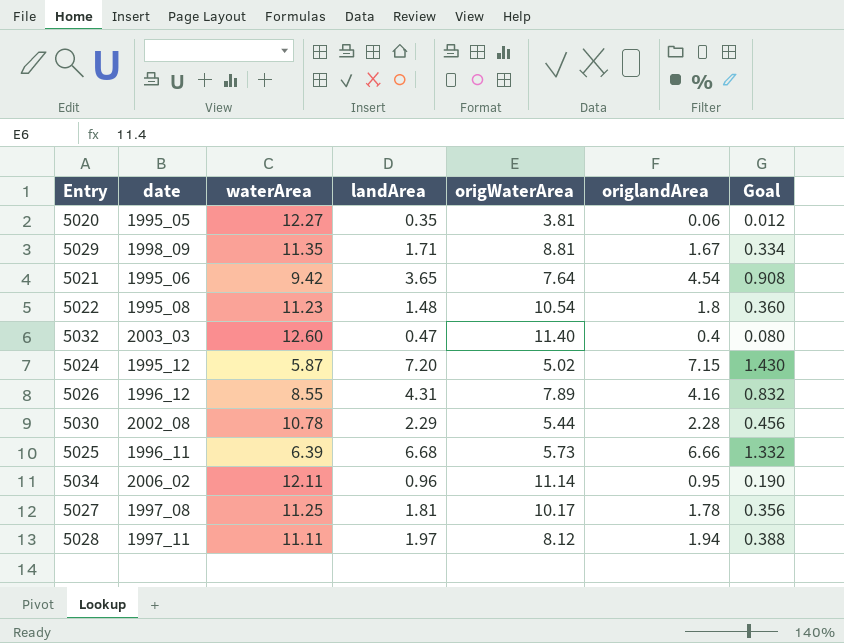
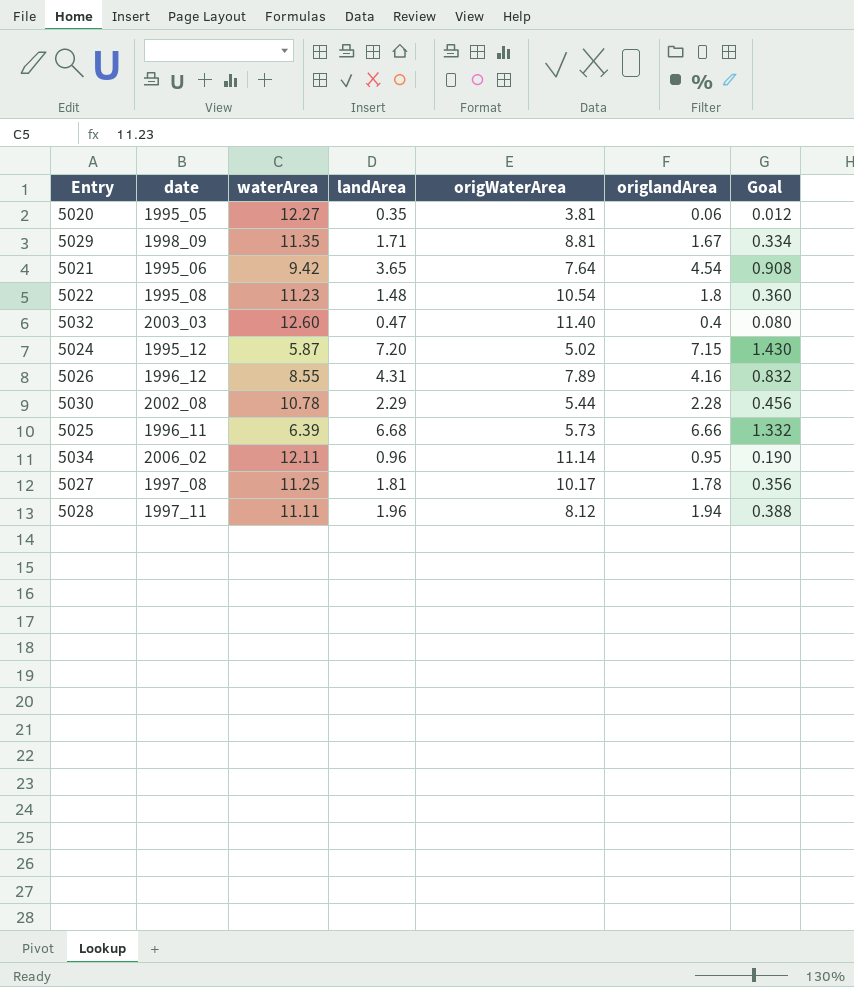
5028 | landArea: 1.97 -> 1.96

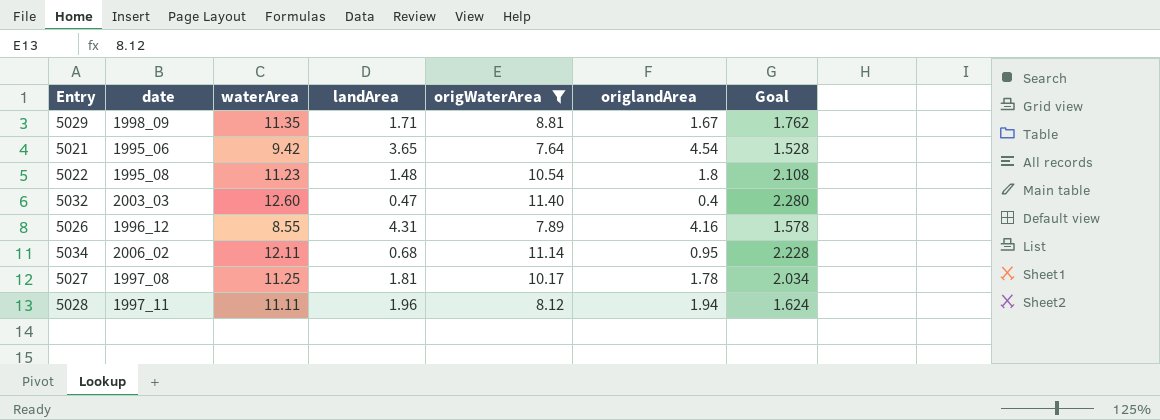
filter: none -> origWaterArea >= 7.64
column Goal | formula: [origlandArea] * 0.2 -> [origWaterArea] * 0.2
5034 | landArea: 0.96 -> 0.68

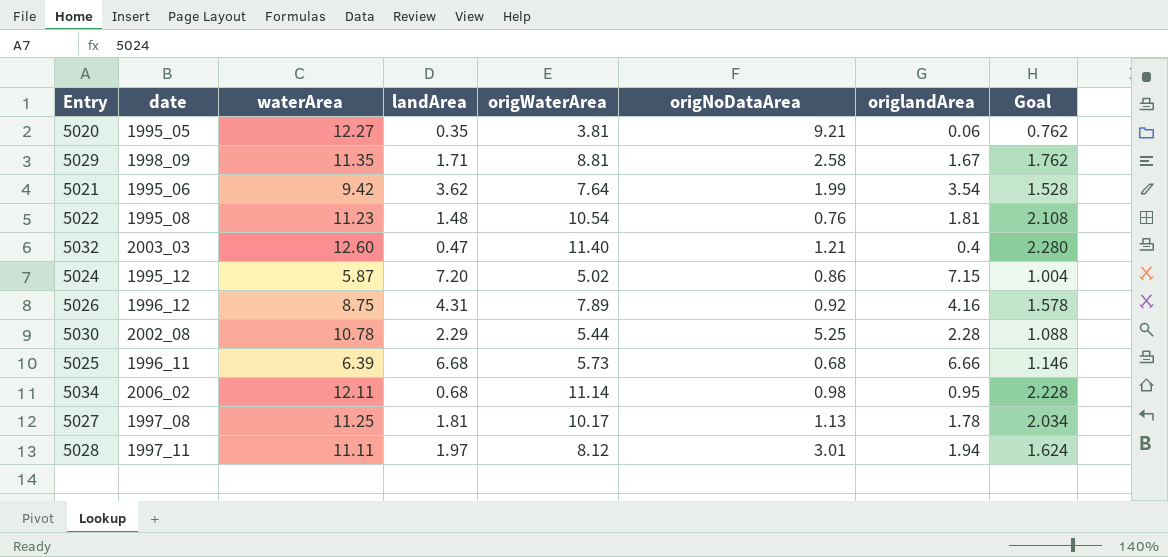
filter: origWaterArea >= 7.64 -> none
column origNoDataArea | position: none -> 6
5021 | landArea: 3.65 -> 3.62
5021 | origlandArea: 4.54 -> 3.54
5022 | origlandArea: 1.8 -> 1.81
5026 | waterArea: 8.55 -> 8.75
5028 | landArea: 1.96 -> 1.97

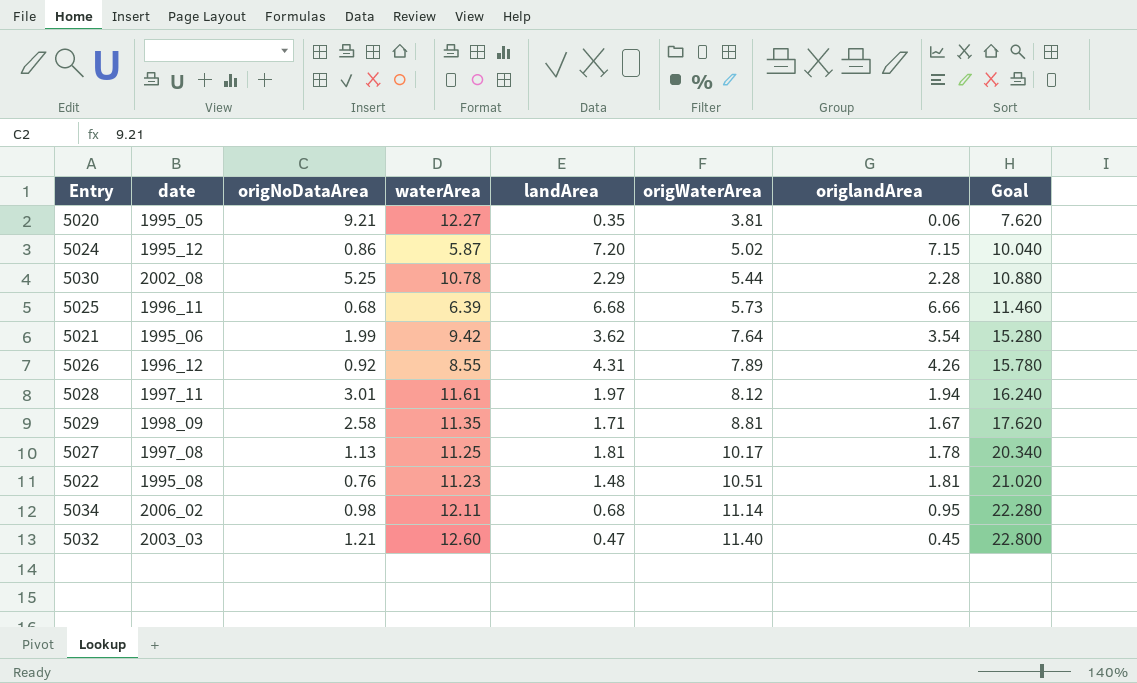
row order: none -> origWaterArea ascending
column origNoDataArea | position: 6 -> 3
column Goal | formula: [origWaterArea] * 0.2 -> [origWaterArea] * 2
5026 | waterArea: 8.75 -> 8.55
5026 | origlandArea: 4.16 -> 4.26
5028 | waterArea: 11.11 -> 11.61
5022 | origWaterArea: 10.54 -> 10.51
5032 | origlandArea: 0.4 -> 0.45

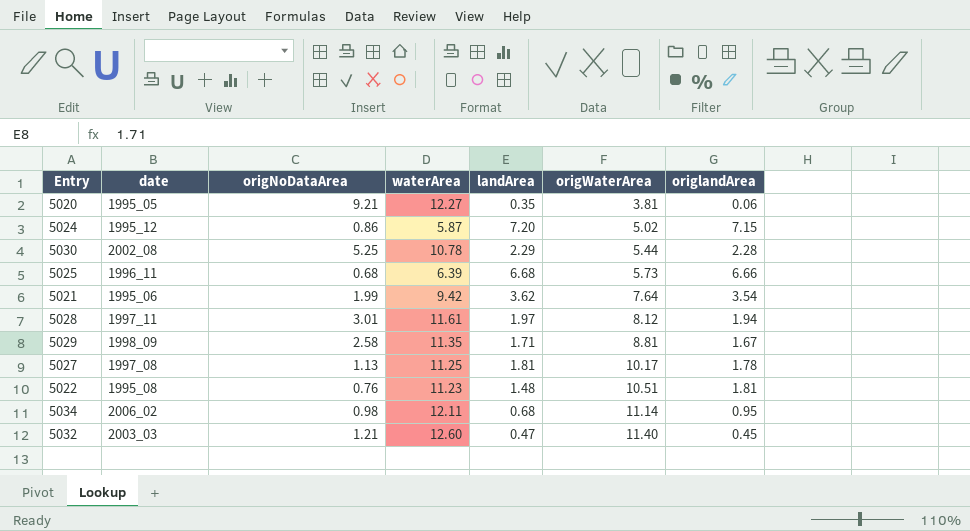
column Goal | formula: [origWaterArea] * 2 -> none
row 5026: 1996_12 | 0.92 | 8.55 | 4.31 | 7.89 | 4.26 | 15.780 -> none

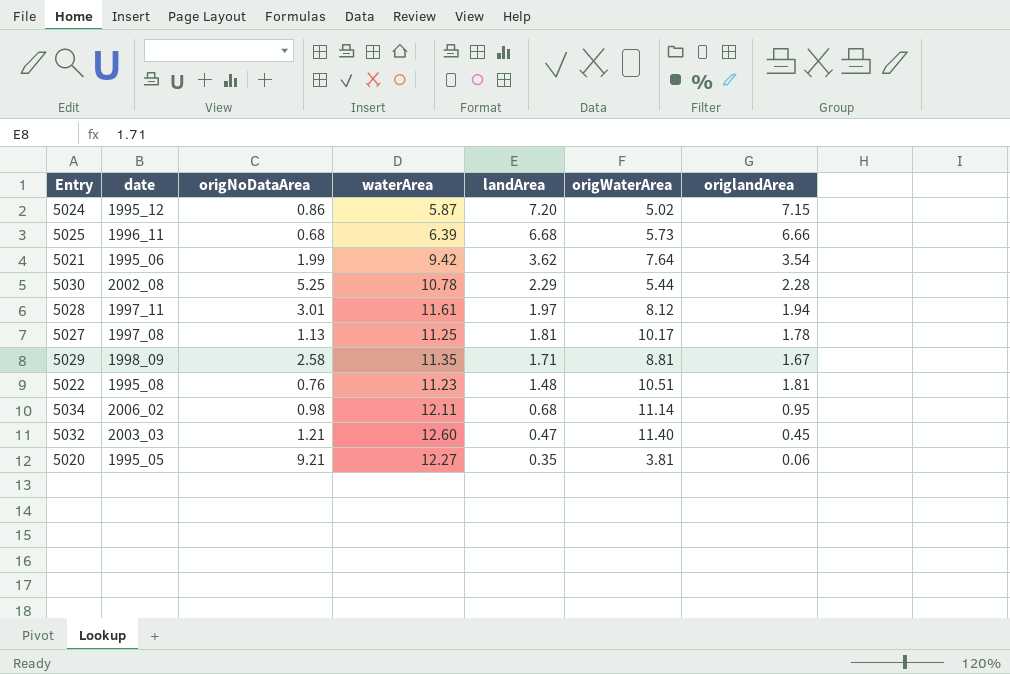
row order: origWaterArea ascending -> landArea descending

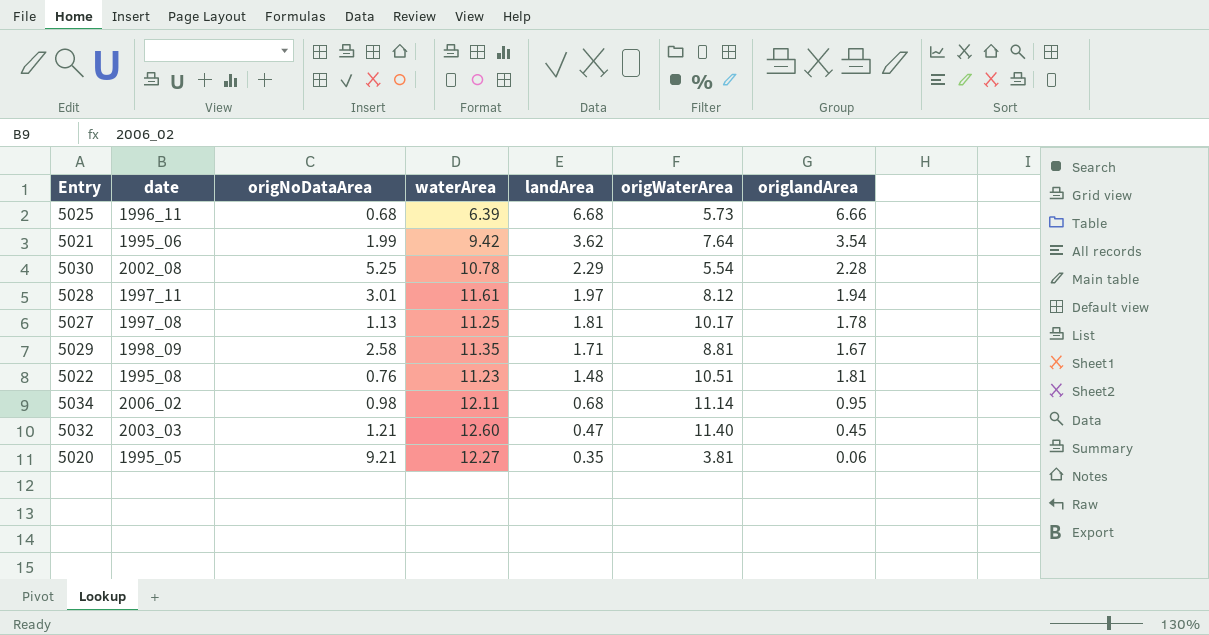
row 5024: 1995_12 | 0.86 | 5.87 | 7.20 | 5.02 | 7.15 -> none
5030 | origWaterArea: 5.44 -> 5.54

